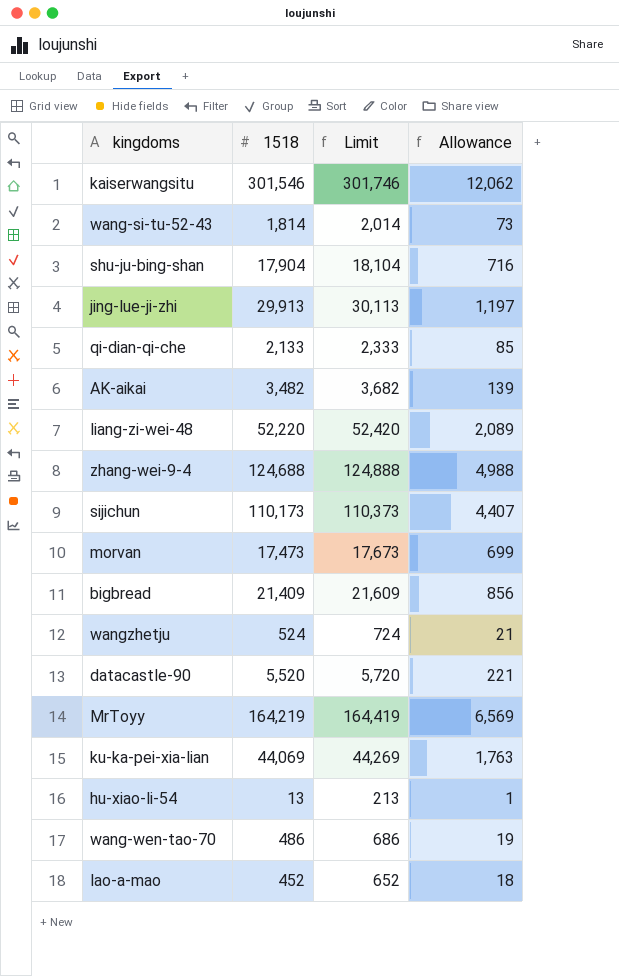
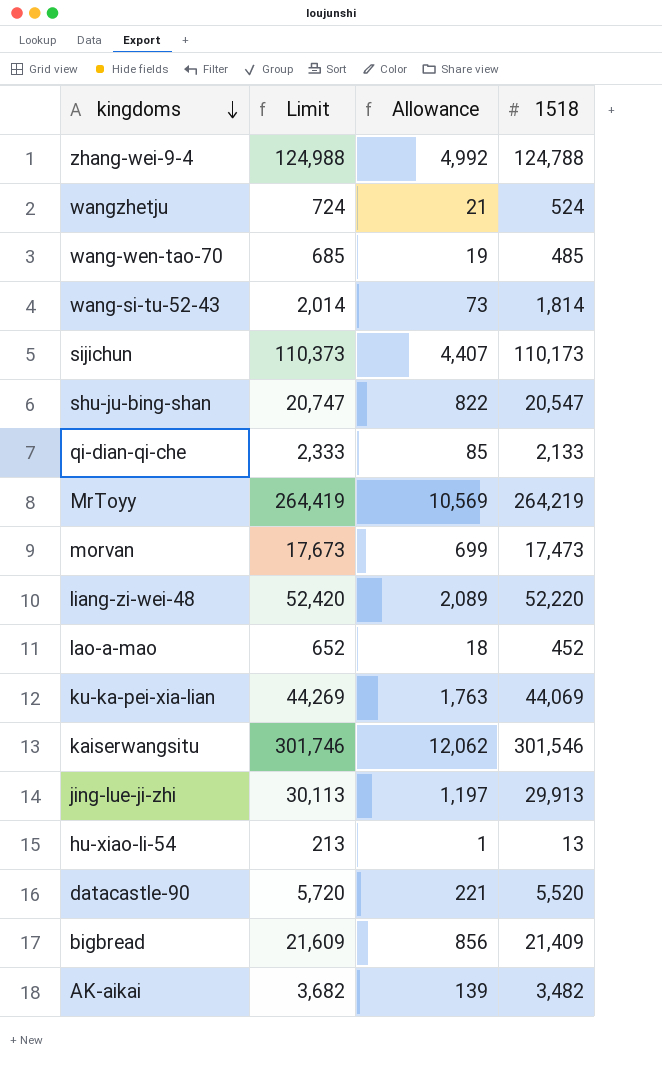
row order: none -> kingdoms descending
column 1518 | position: 2 -> 4
zhang-wei-9-4 | Limit: 124,888 -> 124,988
zhang-wei-9-4 | Allowance: 4,988 -> 4,992
zhang-wei-9-4 | 1518: 124,688 -> 124,788
wang-wen-tao-70 | Limit: 686 -> 685
wang-wen-tao-70 | 1518: 486 -> 485
shu-ju-bing-shan | Limit: 18,104 -> 20,747
shu-ju-bing-shan | Allowance: 716 -> 822
shu-ju-bing-shan | 1518: 17,904 -> 20,547
MrToyy | Limit: 164,419 -> 264,419
MrToyy | Allowance: 6,569 -> 10,569
MrToyy | 1518: 164,219 -> 264,219

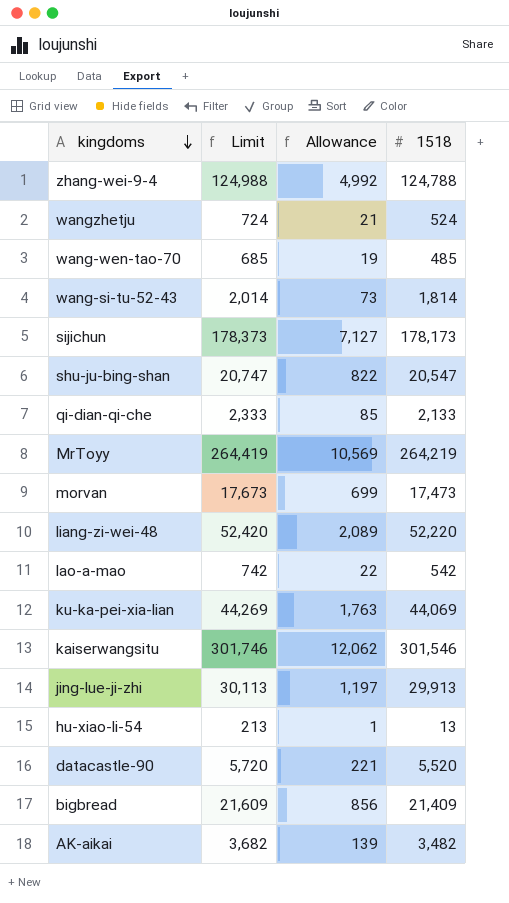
sijichun | Limit: 110,373 -> 178,373
sijichun | Allowance: 4,407 -> 7,127
sijichun | 1518: 110,173 -> 178,173
lao-a-mao | Limit: 652 -> 742
lao-a-mao | Allowance: 18 -> 22
lao-a-mao | 1518: 452 -> 542

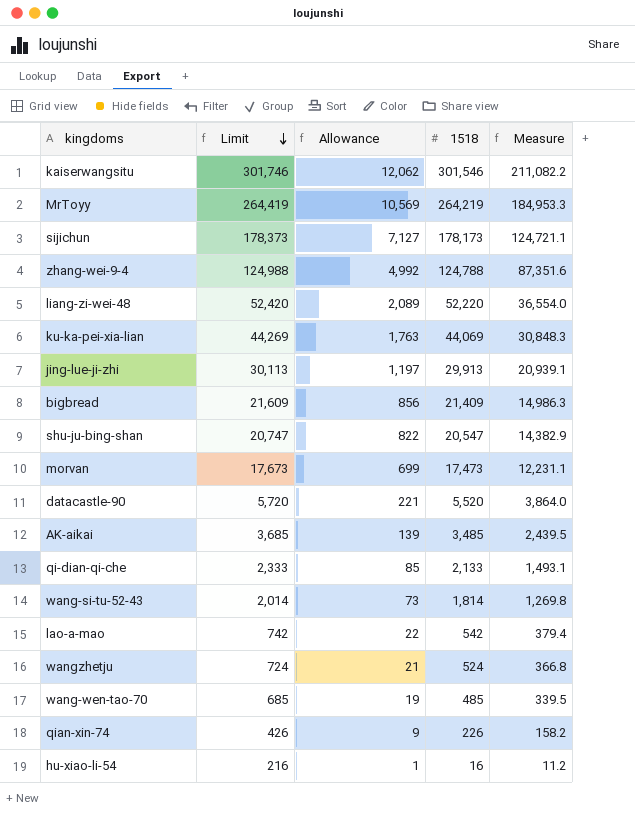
row order: kingdoms descending -> Limit descending
column Measure | formula: none -> [1518] * 0.7
AK-aikai | Limit: 3,682 -> 3,685
AK-aikai | 1518: 3,482 -> 3,485
row qian-xin-74: none -> 426 | 9 | 226 | 158.2
hu-xiao-li-54 | Limit: 213 -> 216
hu-xiao-li-54 | 1518: 13 -> 16

